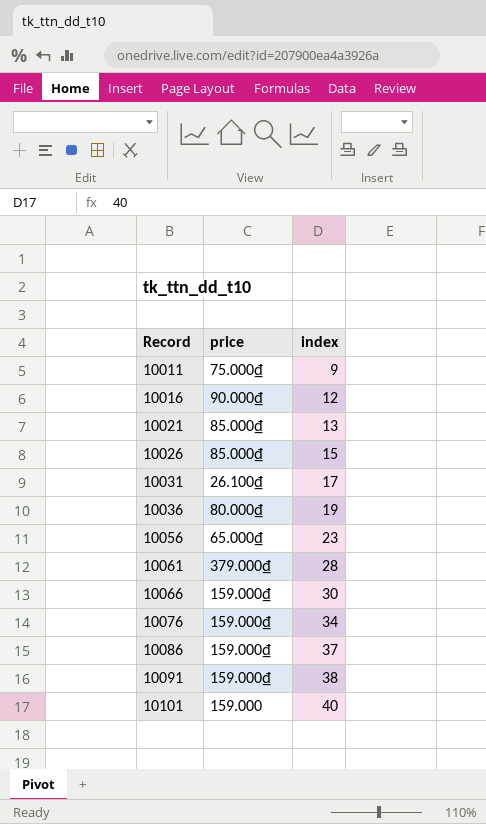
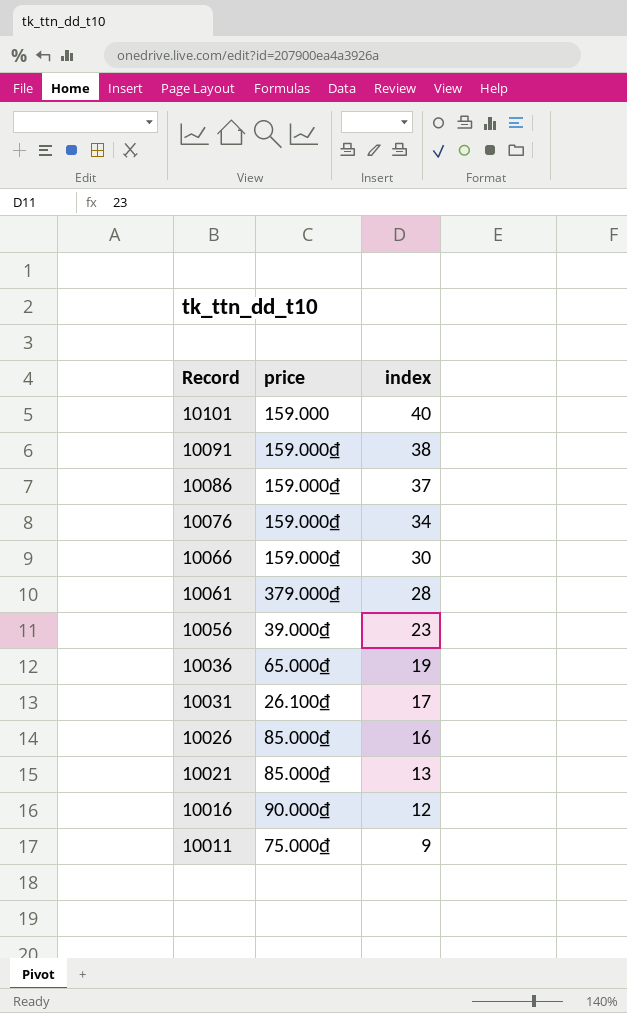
row order: Record ascending -> Record descending
10056 | price: 65.000₫ -> 39.000₫
10036 | price: 80.000₫ -> 65.000₫
10026 | index: 15 -> 16

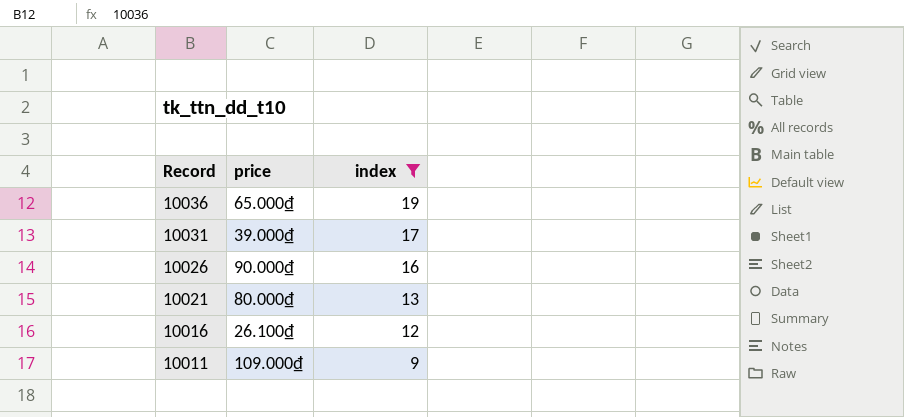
filter: none -> index <= 19
10031 | price: 26.100₫ -> 39.000₫
10026 | price: 85.000₫ -> 90.000₫
10021 | price: 85.000₫ -> 80.000₫
10016 | price: 90.000₫ -> 26.100₫
10011 | price: 75.000₫ -> 109.000₫

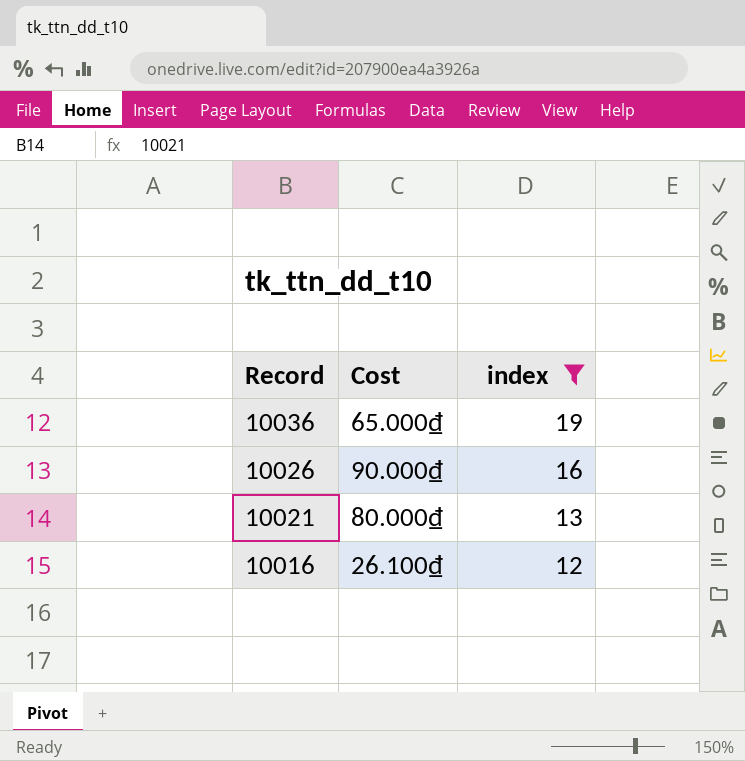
column name: price -> Cost
row 10031: 39.000₫ | 17 -> none
row 10011: 109.000₫ | 9 -> none

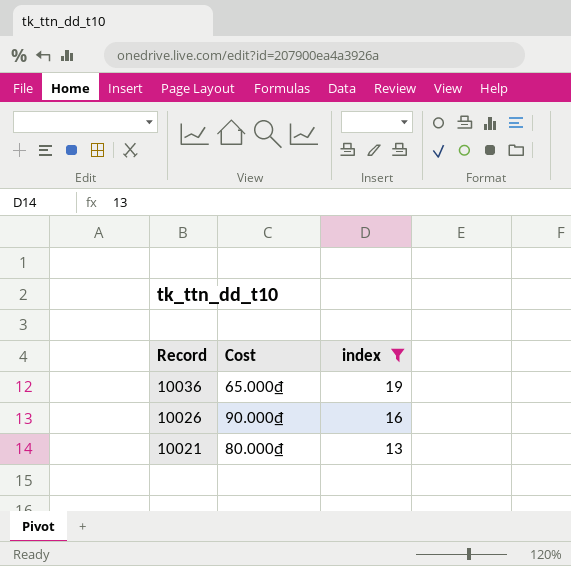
row 10016: 26.100₫ | 12 -> none

